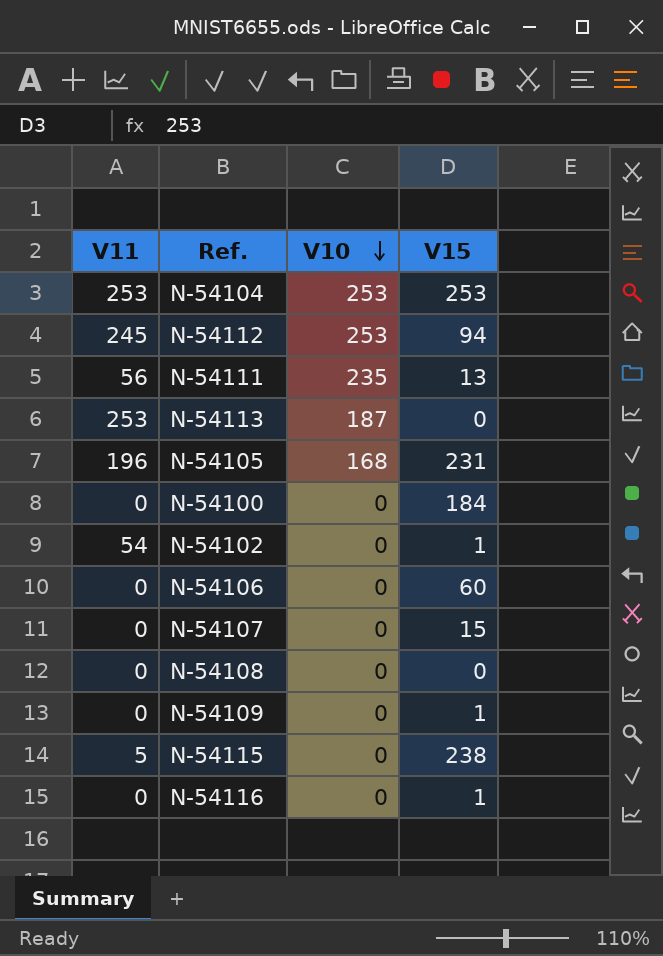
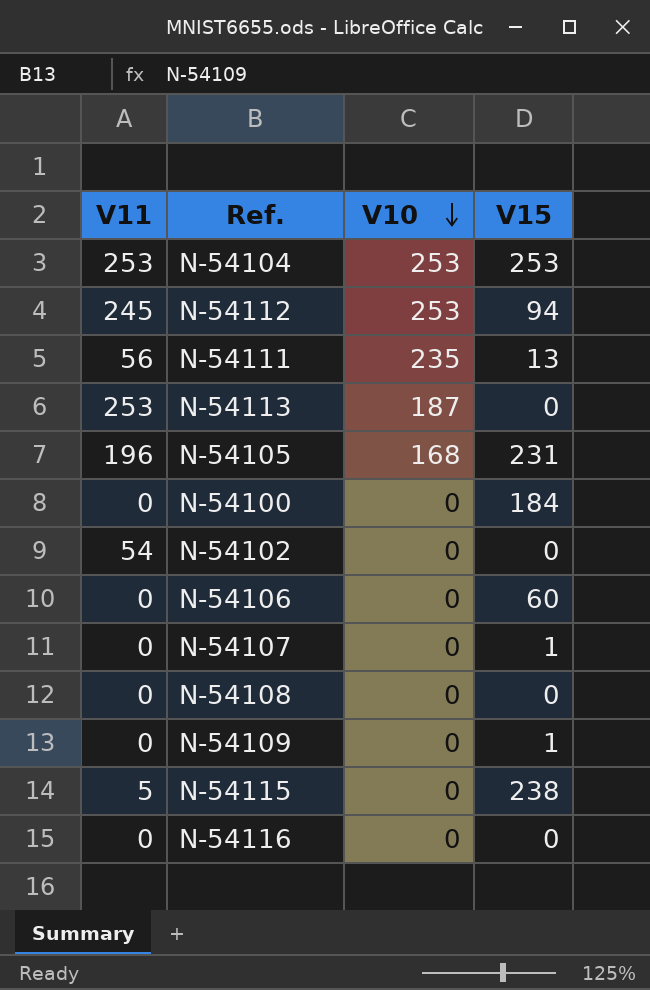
N-54102 | V15: 1 -> 0
N-54107 | V15: 15 -> 1
N-54116 | V15: 1 -> 0

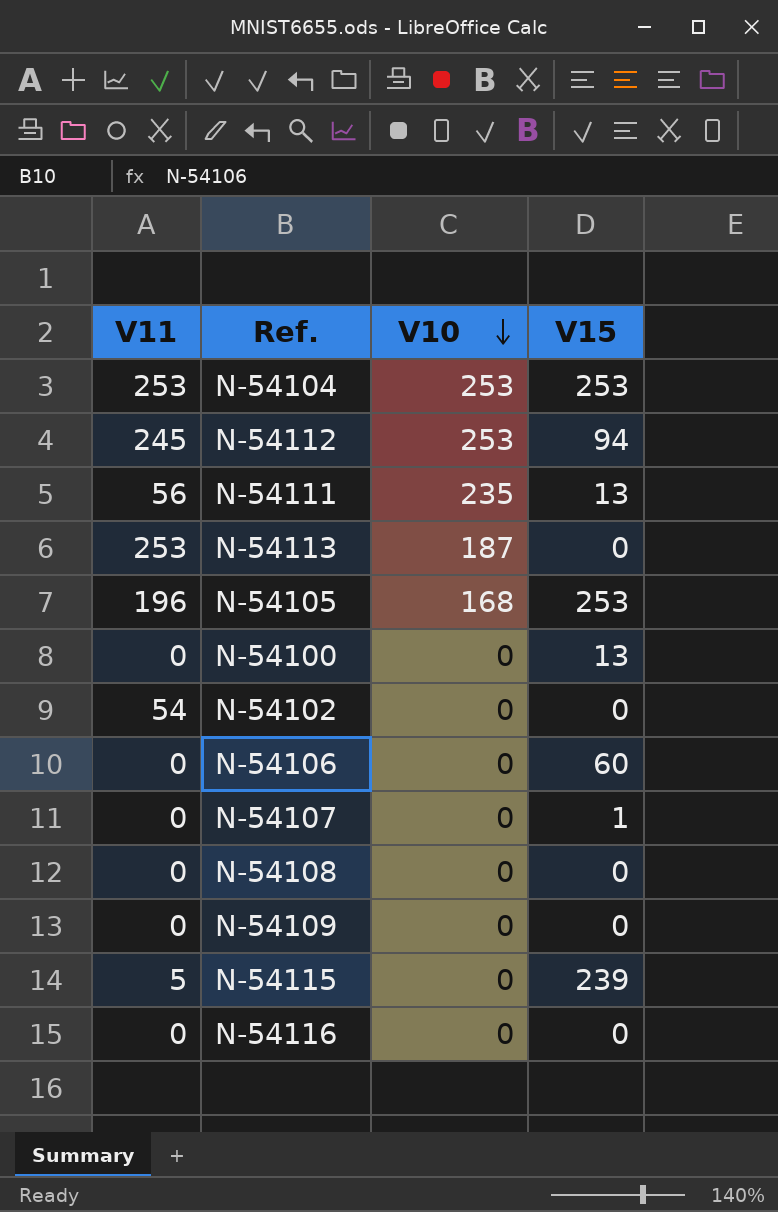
N-54105 | V15: 231 -> 253
N-54100 | V15: 184 -> 13
N-54109 | V15: 1 -> 0
N-54115 | V15: 238 -> 239

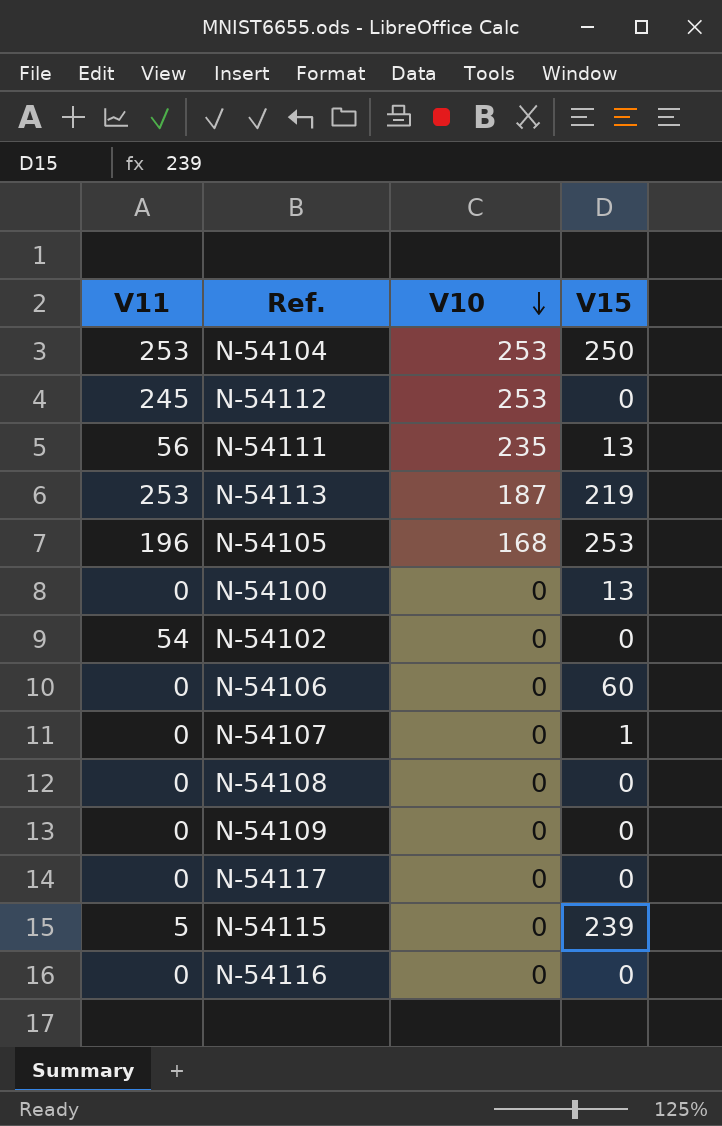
N-54104 | V15: 253 -> 250
N-54112 | V15: 94 -> 0
N-54113 | V15: 0 -> 219
row N-54117: none -> 0 | 0 | 0

